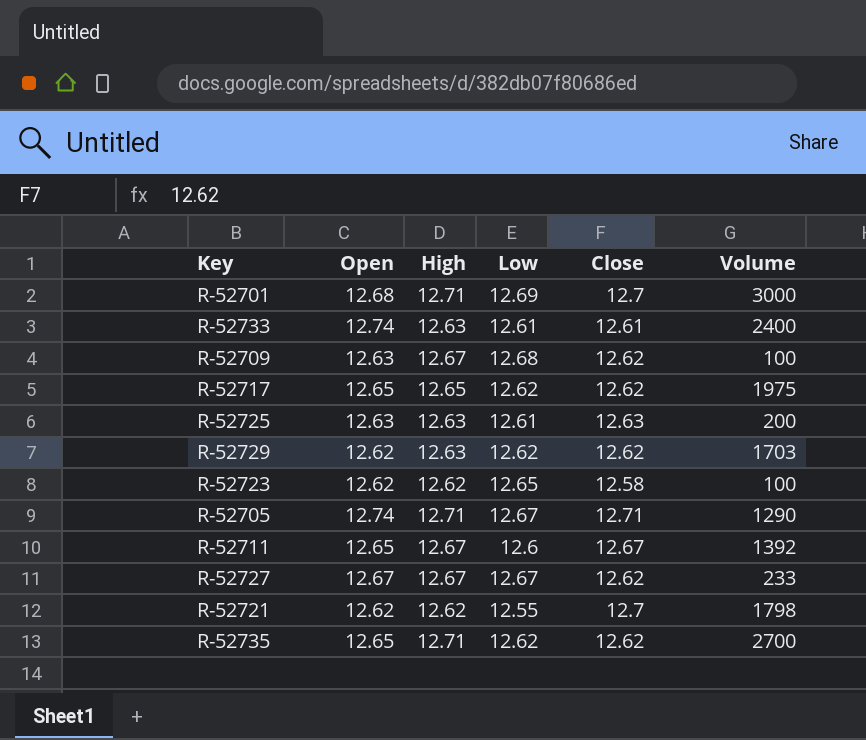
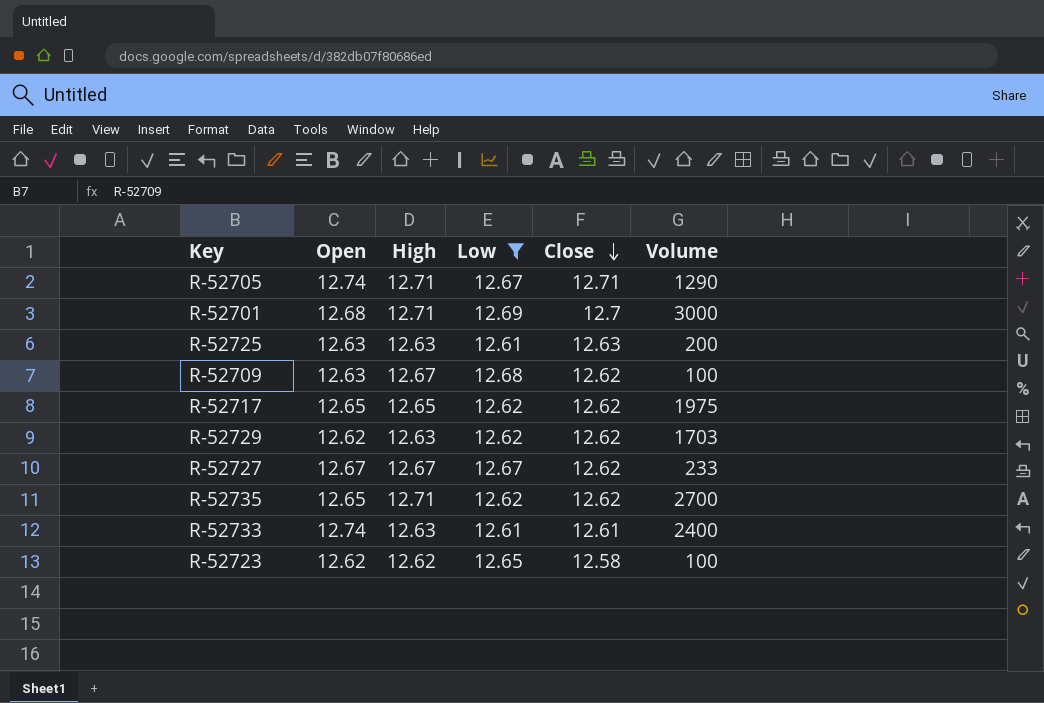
filter: none -> Low >= 12.61
row order: none -> Close descending

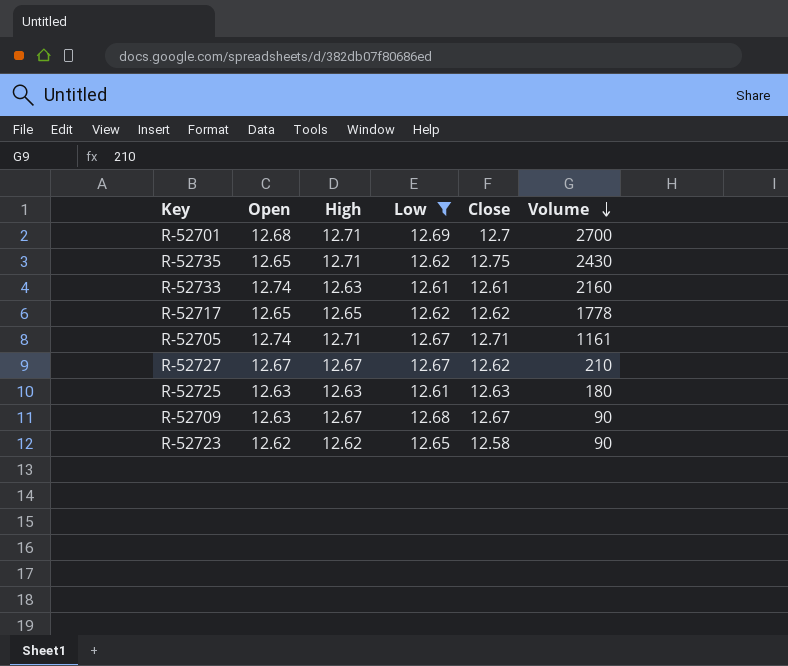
row order: Close descending -> Volume descending
row R-52729: 12.62 | 12.63 | 12.62 | 12.62 | 1703 -> none
R-52701 | Volume: 3000 -> 2700
R-52735 | Close: 12.62 -> 12.75
R-52735 | Volume: 2700 -> 2430
R-52733 | Volume: 2400 -> 2160
R-52717 | Volume: 1975 -> 1778
R-52705 | Volume: 1290 -> 1161
R-52727 | Volume: 233 -> 210
R-52725 | Volume: 200 -> 180
R-52709 | Close: 12.62 -> 12.67
R-52709 | Volume: 100 -> 90
R-52723 | Volume: 100 -> 90

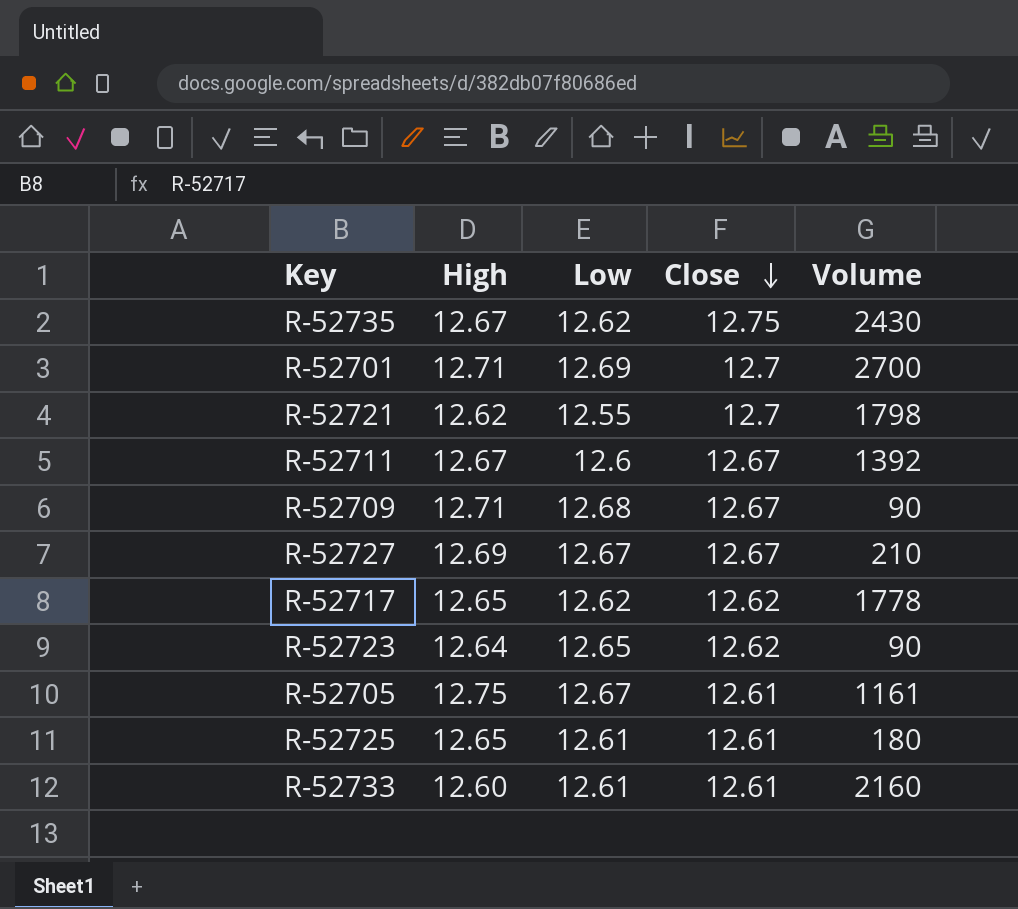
filter: Low >= 12.61 -> none
row order: Volume descending -> Close descending
column Open | position: 2 -> none
R-52735 | High: 12.71 -> 12.67
R-52709 | High: 12.67 -> 12.71
R-52727 | High: 12.67 -> 12.69
R-52727 | Close: 12.62 -> 12.67
R-52723 | High: 12.62 -> 12.64
R-52723 | Close: 12.58 -> 12.62
R-52705 | High: 12.71 -> 12.75
R-52705 | Close: 12.71 -> 12.61
R-52725 | High: 12.63 -> 12.65
R-52725 | Close: 12.63 -> 12.61
R-52733 | High: 12.63 -> 12.60

